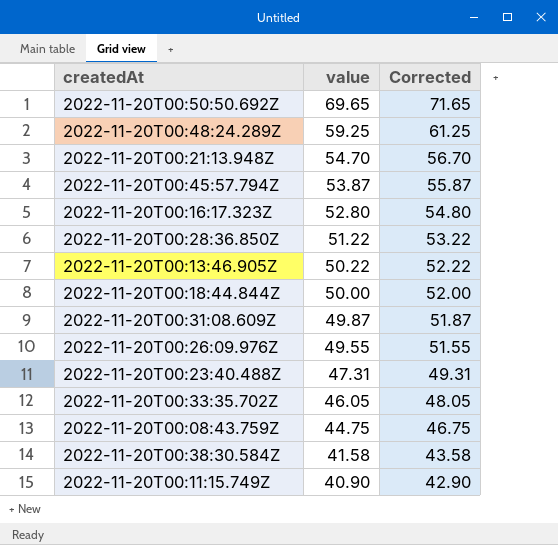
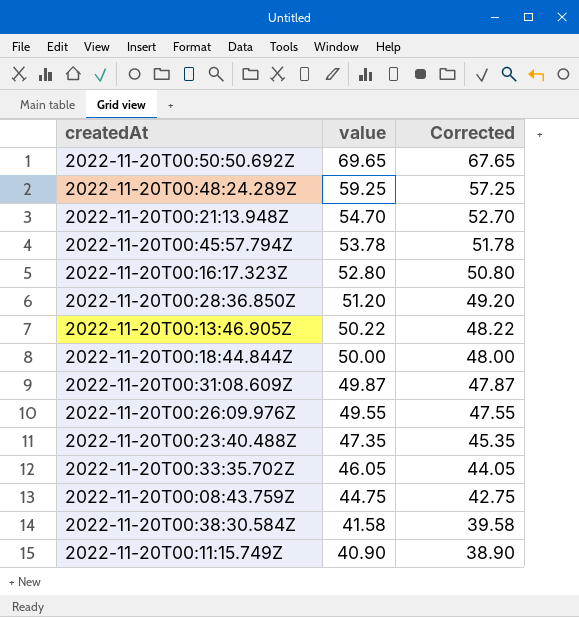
column Corrected | formula: [value] + 2 -> [value] - 2
2022-11-20T00:45:57.794Z | value: 53.87 -> 53.78
2022-11-20T00:28:36.850Z | value: 51.22 -> 51.20
2022-11-20T00:23:40.488Z | value: 47.31 -> 47.35

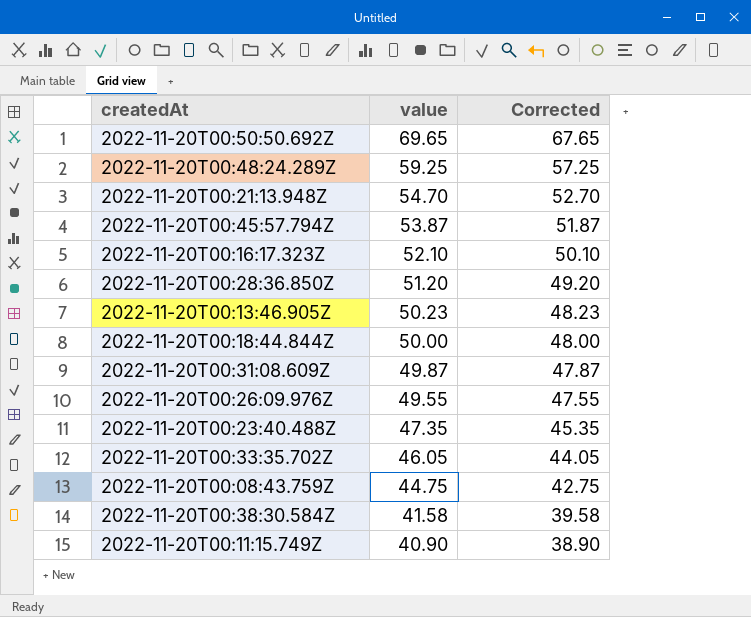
2022-11-20T00:45:57.794Z | value: 53.78 -> 53.87
2022-11-20T00:45:57.794Z | Corrected: 51.78 -> 51.87
2022-11-20T00:16:17.323Z | value: 52.80 -> 52.10
2022-11-20T00:16:17.323Z | Corrected: 50.80 -> 50.10
2022-11-20T00:13:46.905Z | value: 50.22 -> 50.23
2022-11-20T00:13:46.905Z | Corrected: 48.22 -> 48.23

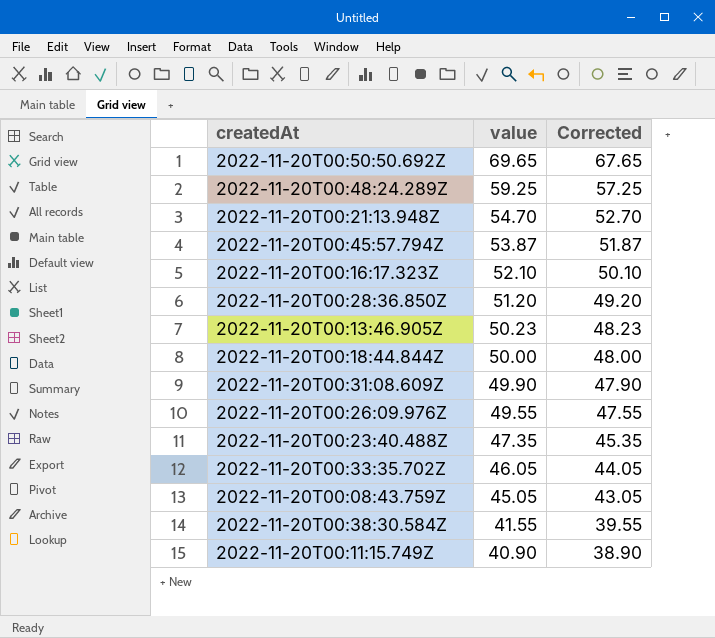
2022-11-20T00:31:08.609Z | value: 49.87 -> 49.90
2022-11-20T00:31:08.609Z | Corrected: 47.87 -> 47.90
2022-11-20T00:08:43.759Z | value: 44.75 -> 45.05
2022-11-20T00:08:43.759Z | Corrected: 42.75 -> 43.05
2022-11-20T00:38:30.584Z | value: 41.58 -> 41.55
2022-11-20T00:38:30.584Z | Corrected: 39.58 -> 39.55

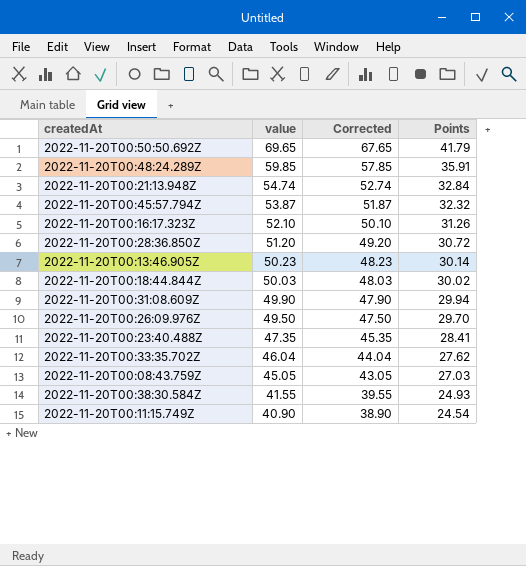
column Points | formula: none -> [value] * 0.6
2022-11-20T00:48:24.289Z | value: 59.25 -> 59.85
2022-11-20T00:48:24.289Z | Corrected: 57.25 -> 57.85
2022-11-20T00:21:13.948Z | value: 54.70 -> 54.74
2022-11-20T00:21:13.948Z | Corrected: 52.70 -> 52.74
2022-11-20T00:18:44.844Z | value: 50.00 -> 50.03
2022-11-20T00:18:44.844Z | Corrected: 48.00 -> 48.03
2022-11-20T00:26:09.976Z | value: 49.55 -> 49.50
2022-11-20T00:26:09.976Z | Corrected: 47.55 -> 47.50
2022-11-20T00:33:35.702Z | value: 46.05 -> 46.04
2022-11-20T00:33:35.702Z | Corrected: 44.05 -> 44.04

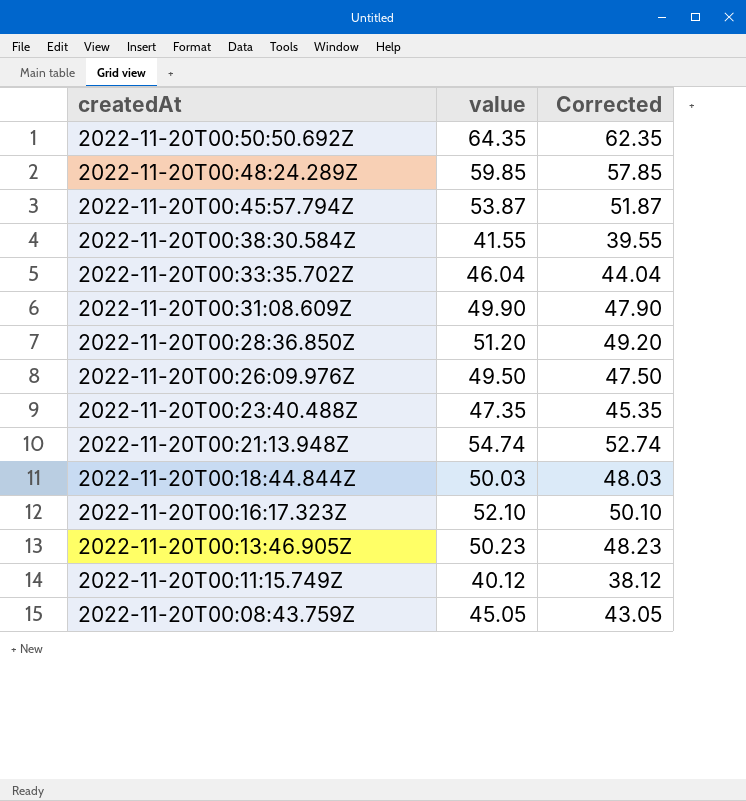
row order: value descending -> createdAt descending
column Points | formula: [value] * 0.6 -> none
2022-11-20T00:50:50.692Z | value: 69.65 -> 64.35
2022-11-20T00:50:50.692Z | Corrected: 67.65 -> 62.35
2022-11-20T00:11:15.749Z | value: 40.90 -> 40.12
2022-11-20T00:11:15.749Z | Corrected: 38.90 -> 38.12

